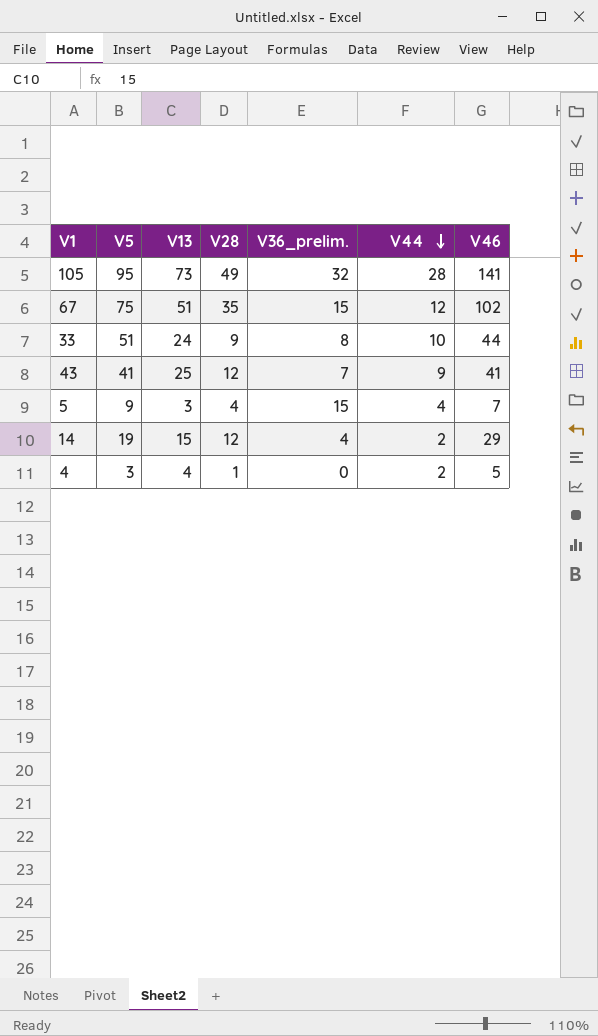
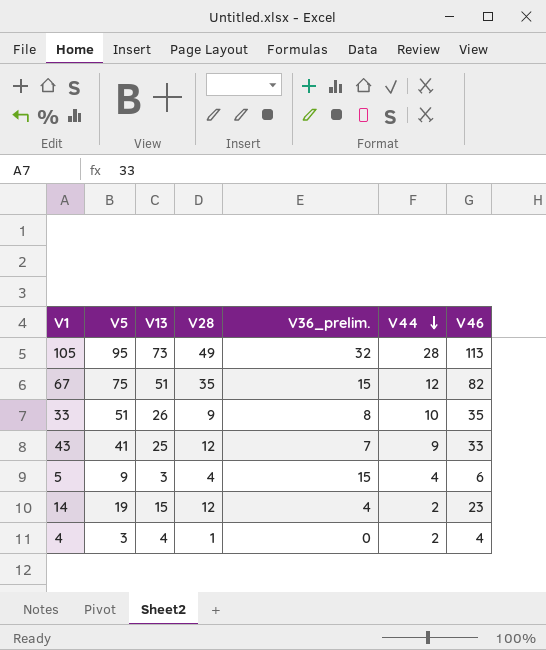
105 | V46: 141 -> 113
67 | V46: 102 -> 82
33 | V13: 24 -> 26
33 | V46: 44 -> 35
43 | V46: 41 -> 33
5 | V46: 7 -> 6
14 | V46: 29 -> 23
4 | V46: 5 -> 4

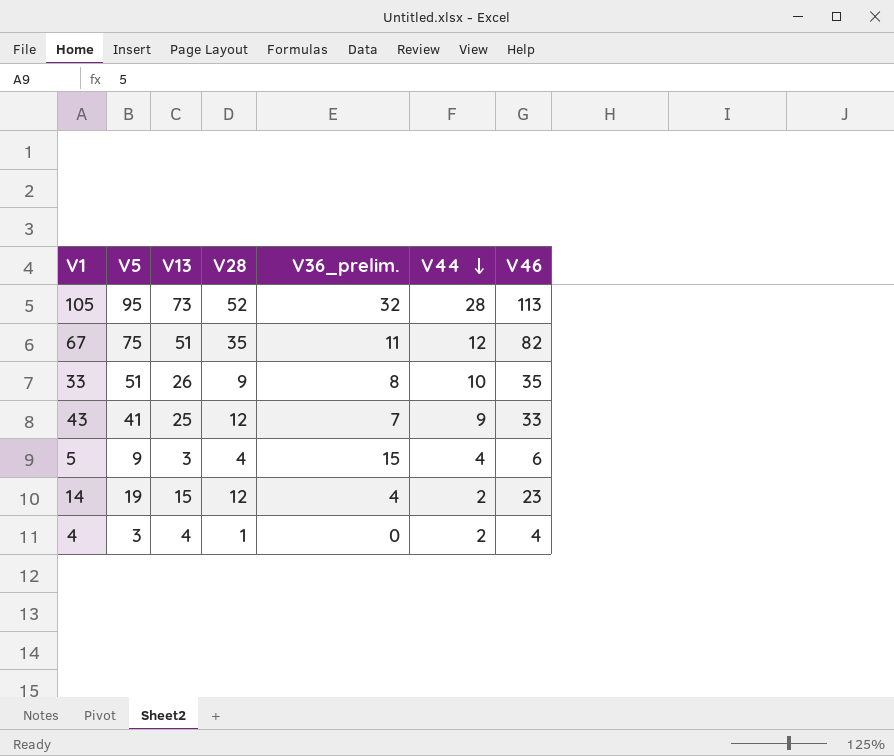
105 | V28: 49 -> 52
67 | V36_prelim.: 15 -> 11

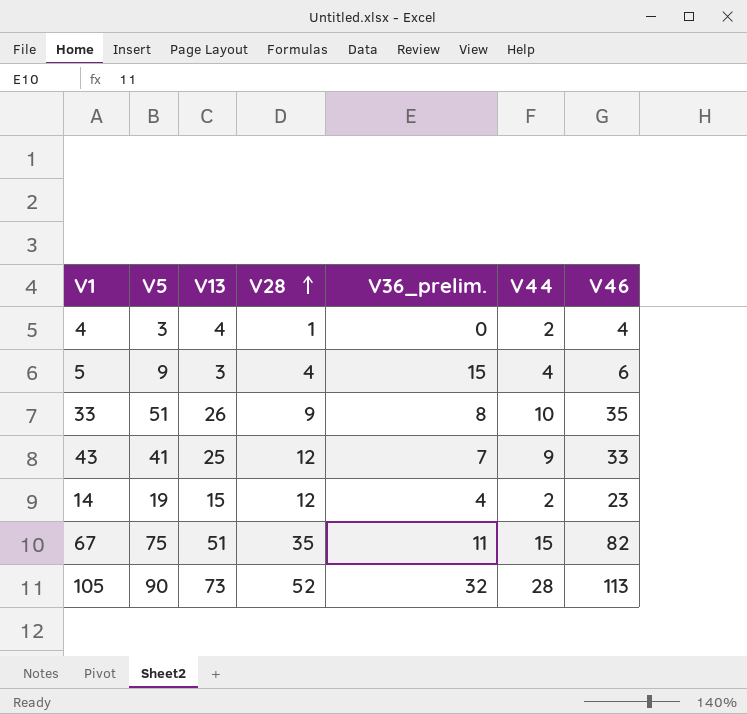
row order: V44 descending -> V28 ascending
67 | V44: 12 -> 15
105 | V5: 95 -> 90

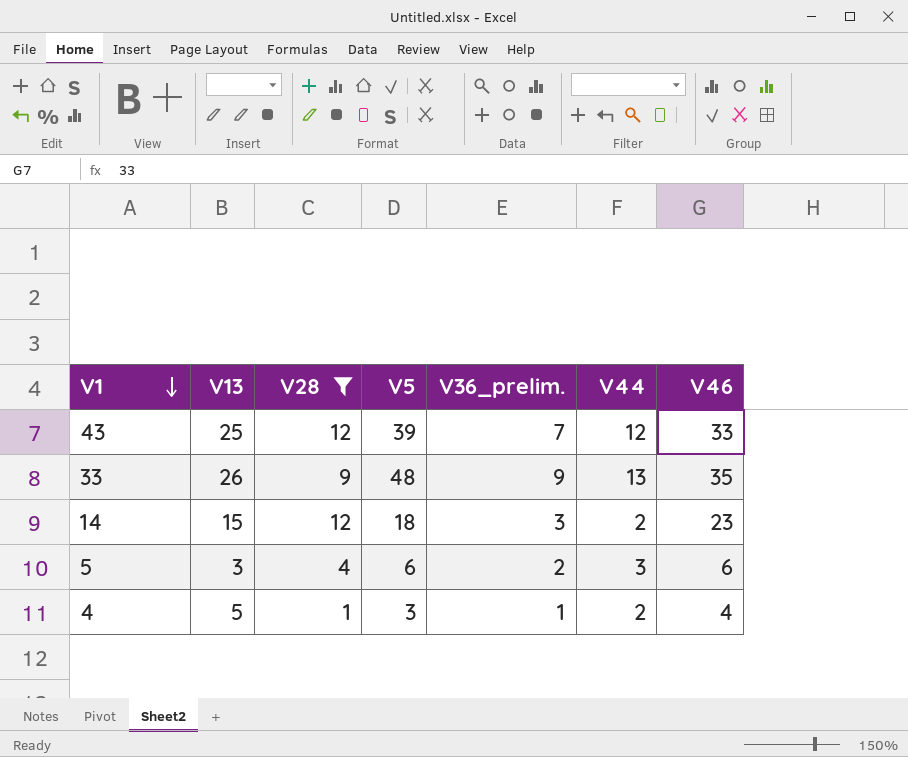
filter: none -> V28 <= 12
row order: V28 ascending -> V1 descending
column V5 | position: 2 -> 4
43 | V5: 41 -> 39
43 | V44: 9 -> 12
33 | V5: 51 -> 48
33 | V36_prelim.: 8 -> 9
33 | V44: 10 -> 13
14 | V5: 19 -> 18
14 | V36_prelim.: 4 -> 3
5 | V5: 9 -> 6
5 | V36_prelim.: 15 -> 2
5 | V44: 4 -> 3
4 | V13: 4 -> 5
4 | V36_prelim.: 0 -> 1

